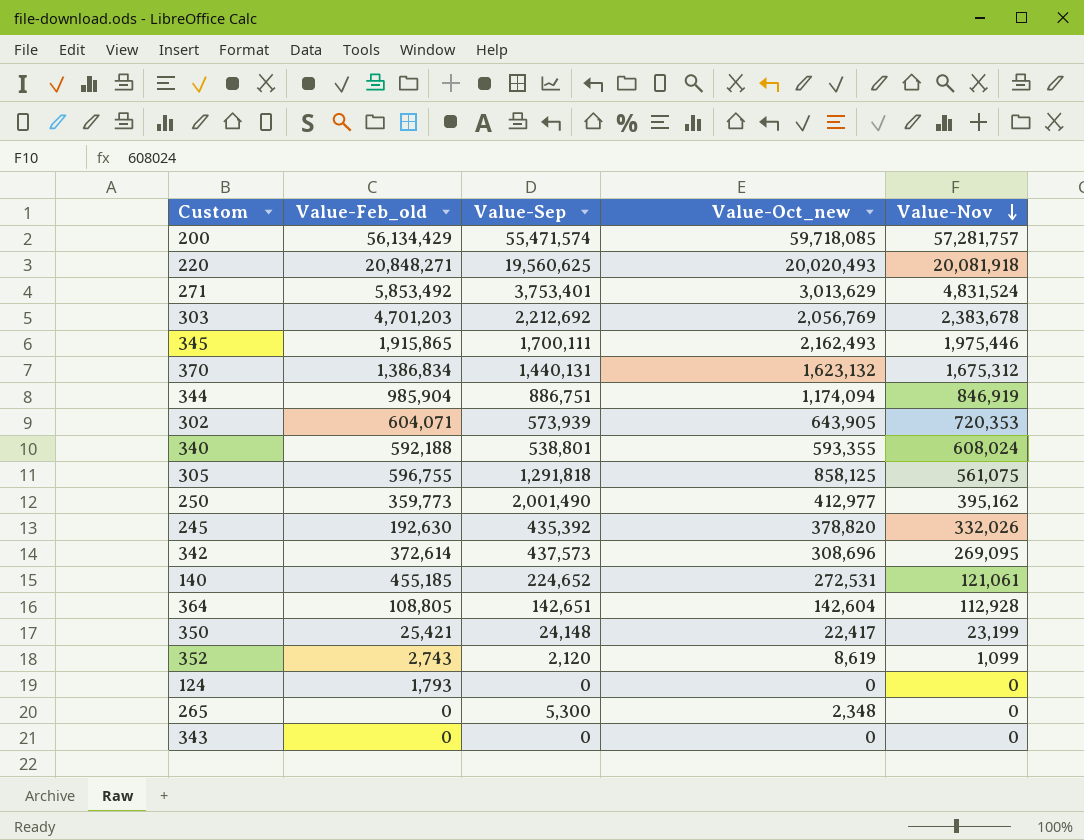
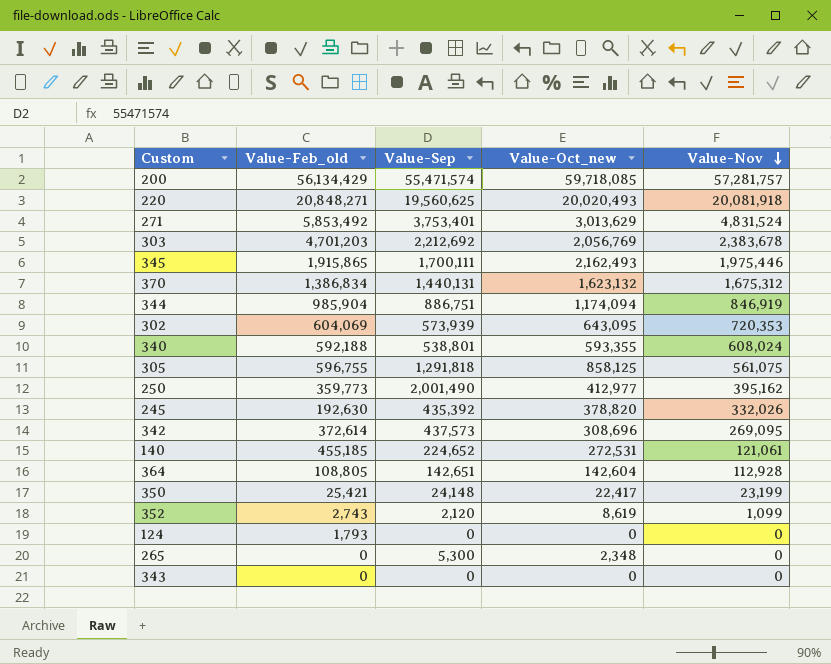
302 | Value-Feb_old: 604,071 -> 604,069
302 | Value-Oct_new: 643,905 -> 643,095

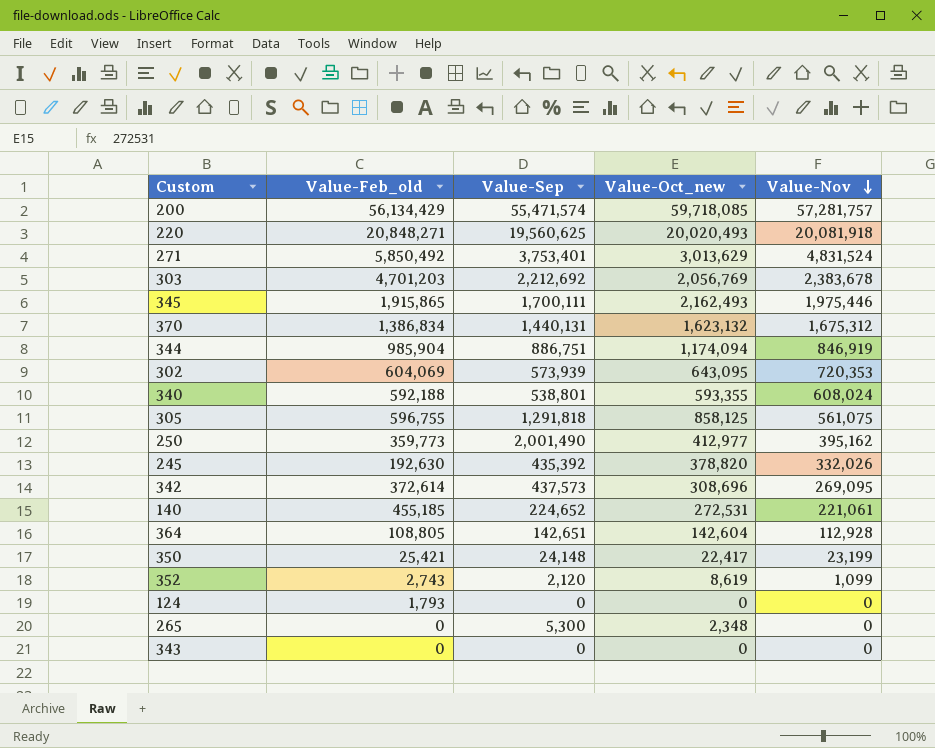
271 | Value-Feb_old: 5,853,492 -> 5,850,492
140 | Value-Nov: 121,061 -> 221,061

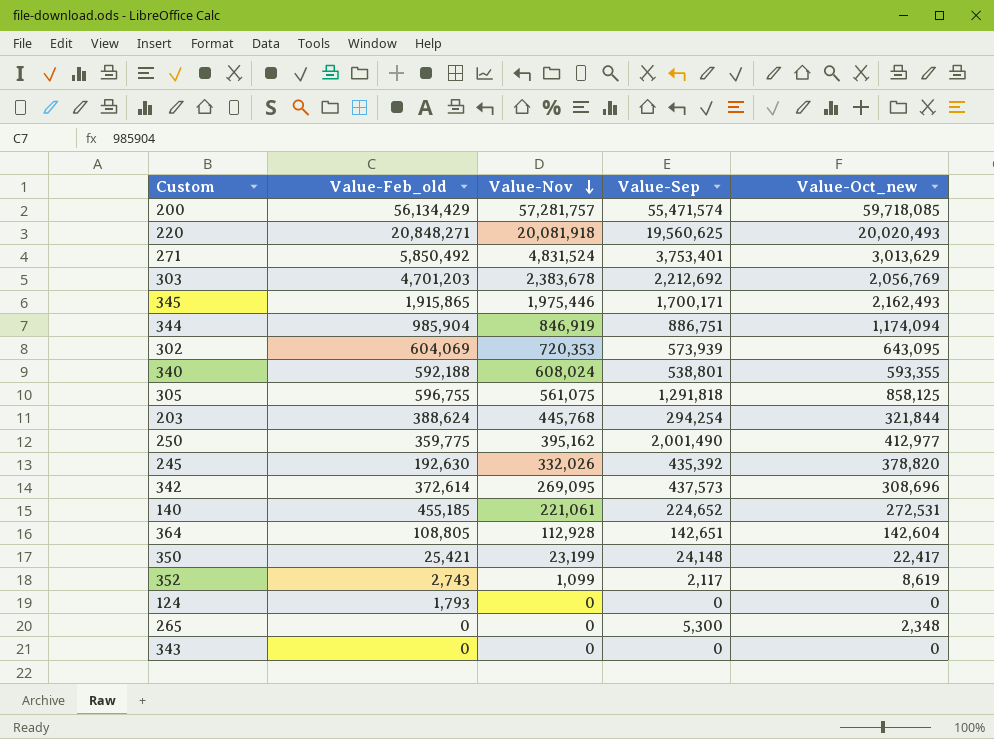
column Value-Nov | position: 5 -> 3
row 370: 1,386,834 | 1,440,131 | 1,623,132 | 1,675,312 -> none
345 | Value-Sep: 1,700,111 -> 1,700,171
row 203: none -> 388,624 | 445,768 | 294,254 | 321,844
250 | Value-Feb_old: 359,773 -> 359,775
352 | Value-Sep: 2,120 -> 2,117

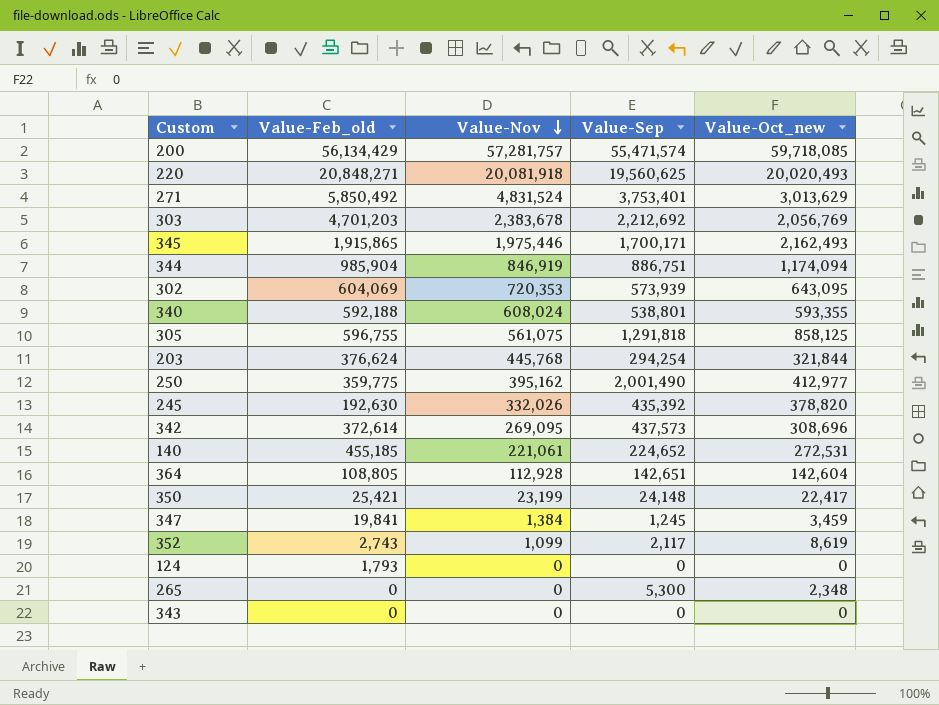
203 | Value-Feb_old: 388,624 -> 376,624
row 347: none -> 19,841 | 1,384 | 1,245 | 3,459

